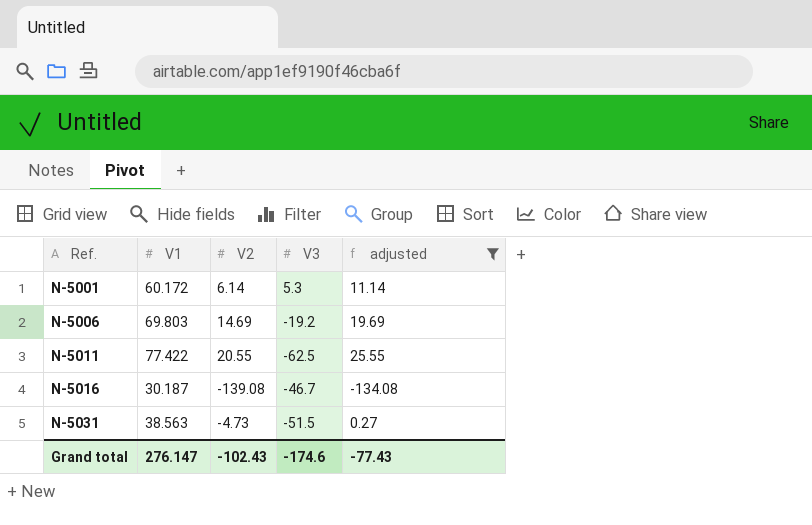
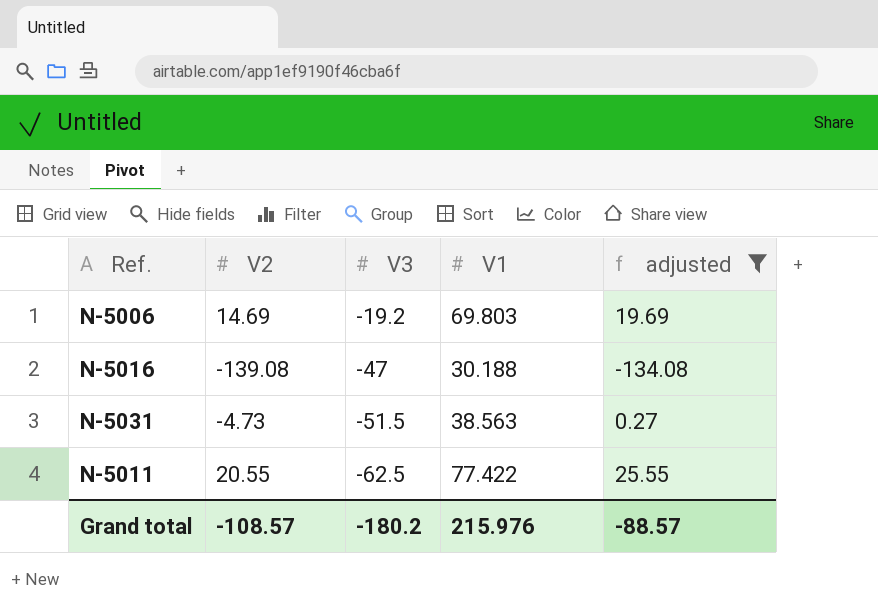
row order: Ref. ascending -> V3 descending
column V1 | position: 2 -> 4
row N-5001: 60.172 | 6.14 | 5.3 | 11.14 -> none
N-5016 | V3: -46.7 -> -47
N-5016 | V1: 30.187 -> 30.188
Grand total | V2: -102.43 -> -108.57
Grand total | V3: -174.6 -> -180.2
Grand total | V1: 276.147 -> 215.976
Grand total | adjusted: -77.43 -> -88.57

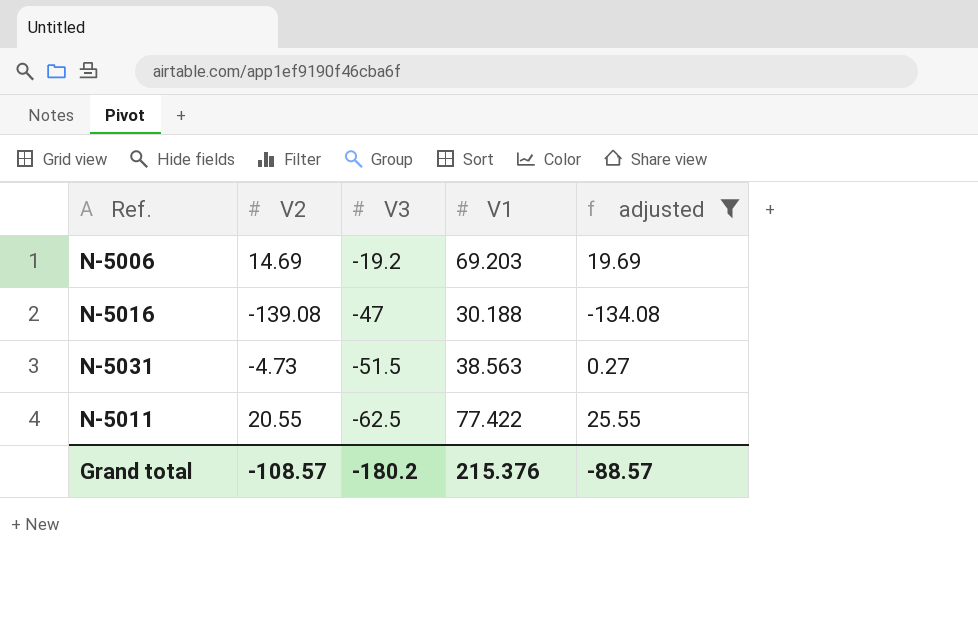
N-5006 | V1: 69.803 -> 69.203
Grand total | V1: 215.976 -> 215.376

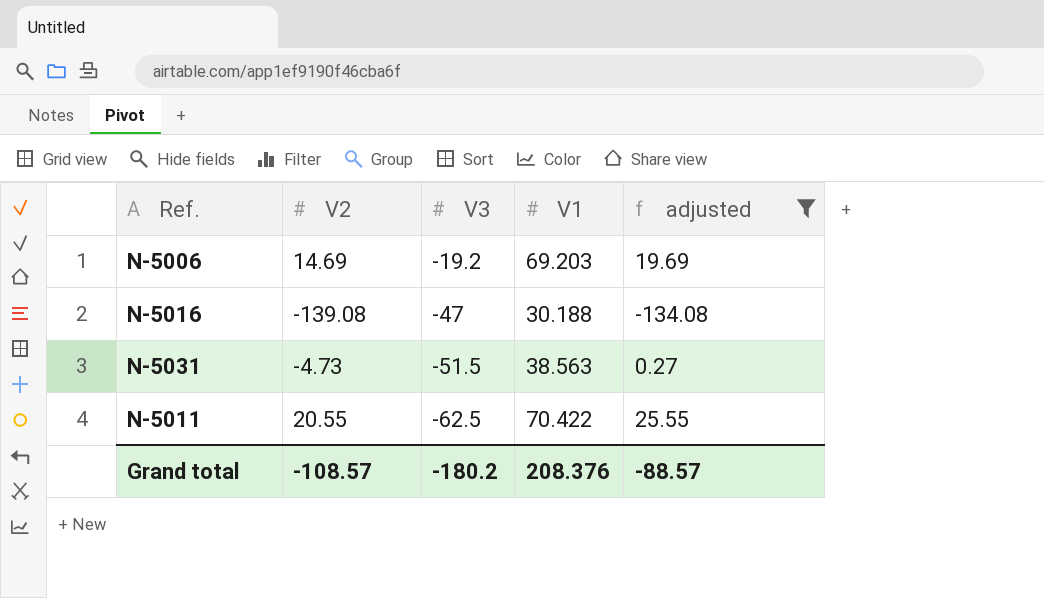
N-5011 | V1: 77.422 -> 70.422
Grand total | V1: 215.376 -> 208.376

